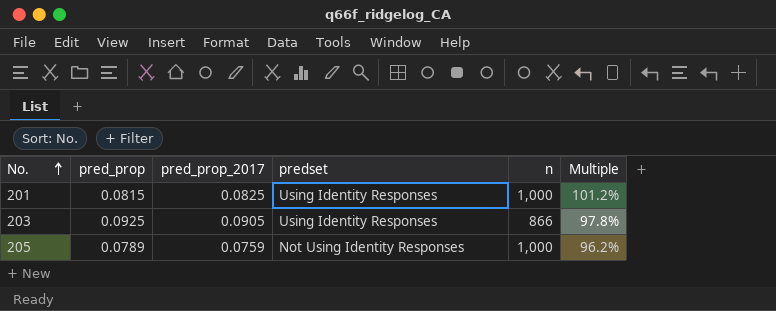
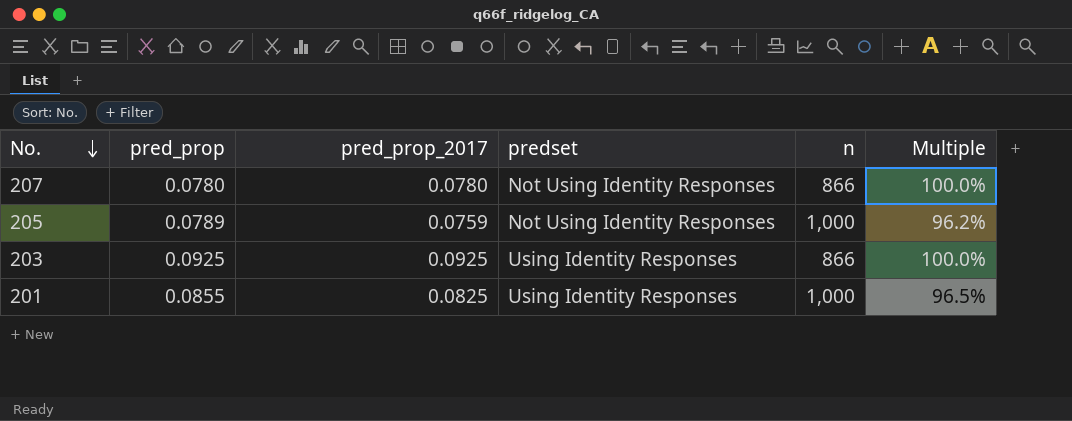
row order: No. ascending -> No. descending
row 207: none -> 0.0780 | 0.0780 | Not Using Identity Responses | 866 | 100.0%
203 | pred_prop_2017: 0.0905 -> 0.0925
203 | Multiple: 97.8% -> 100.0%
201 | pred_prop: 0.0815 -> 0.0855
201 | Multiple: 101.2% -> 96.5%

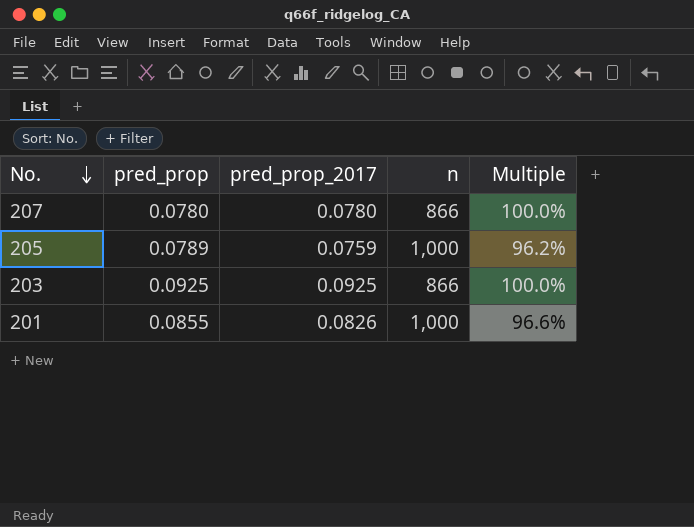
column predset | position: 4 -> none
201 | pred_prop_2017: 0.0825 -> 0.0826
201 | Multiple: 96.5% -> 96.6%

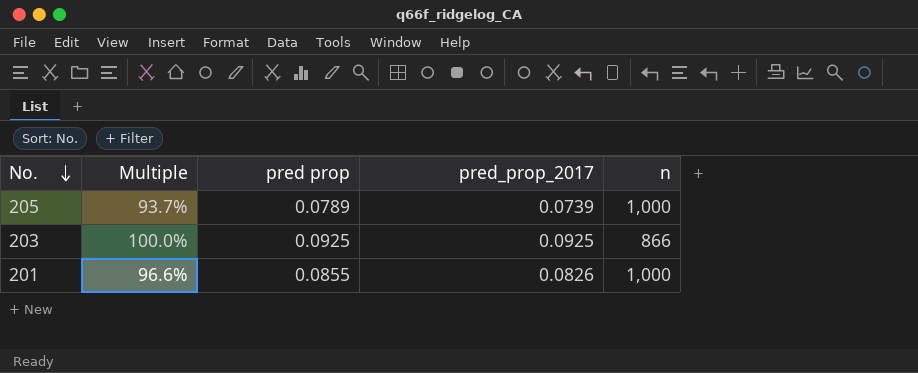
column Multiple | position: 5 -> 2
column name: pred_prop -> pred prop
row 207: 0.0780 | 0.0780 | 866 | 100.0% -> none
205 | Multiple: 96.2% -> 93.7%
205 | pred_prop_2017: 0.0759 -> 0.0739

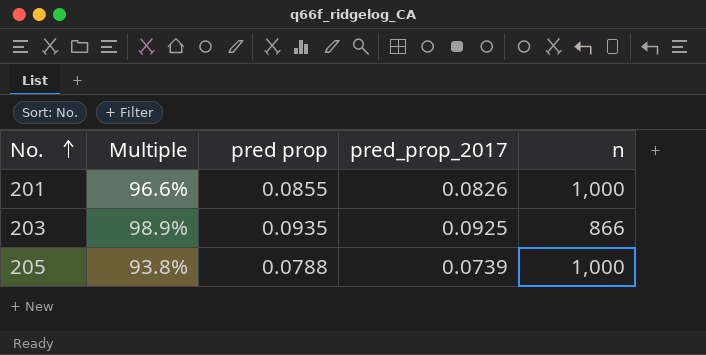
row order: No. descending -> No. ascending
203 | Multiple: 100.0% -> 98.9%
203 | pred prop: 0.0925 -> 0.0935
205 | Multiple: 93.7% -> 93.8%
205 | pred prop: 0.0789 -> 0.0788

